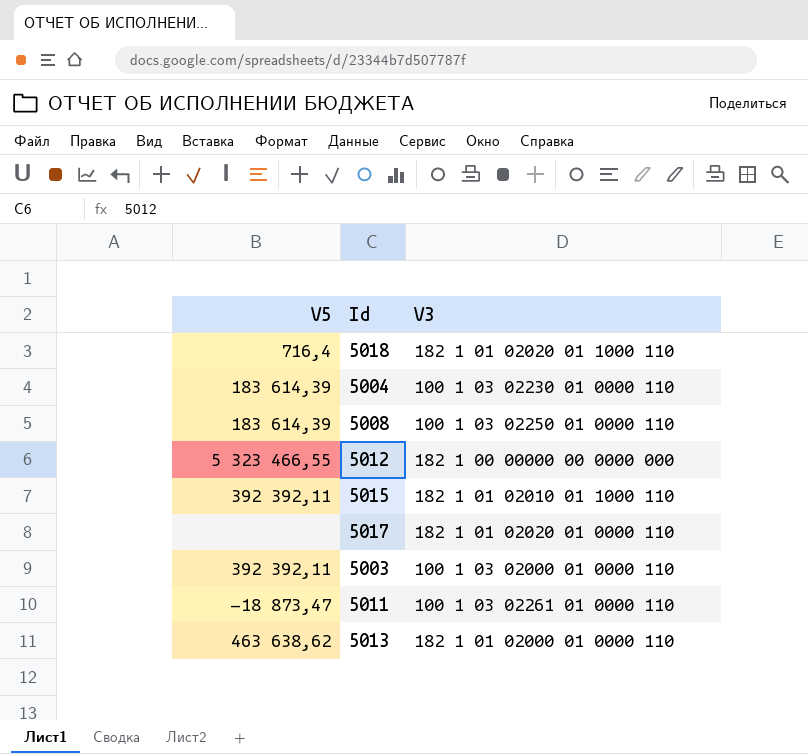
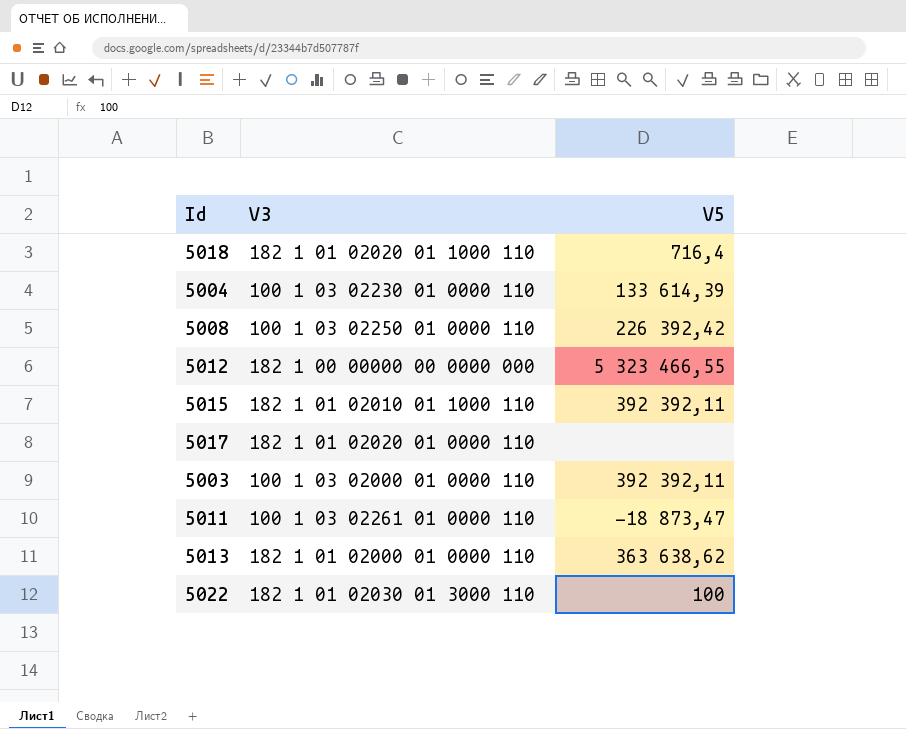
column V5 | position: 1 -> 3
5004 | V5: 183 614,39 -> 133 614,39
5008 | V5: 183 614,39 -> 226 392,42
5013 | V5: 463 638,62 -> 363 638,62
row 5022: none -> 182 1 01 02030 01 3000 110 | 100

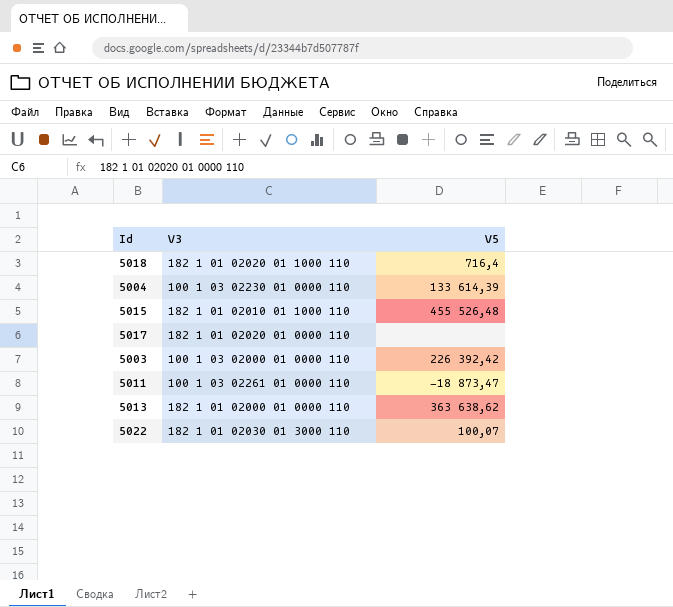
row 5008: 100 1 03 02250 01 0000 110 | 226 392,42 -> none
row 5012: 182 1 00 00000 00 0000 000 | 5 323 466,55 -> none
5015 | V5: 392 392,11 -> 455 526,48
5003 | V5: 392 392,11 -> 226 392,42
5022 | V5: 100 -> 100,07

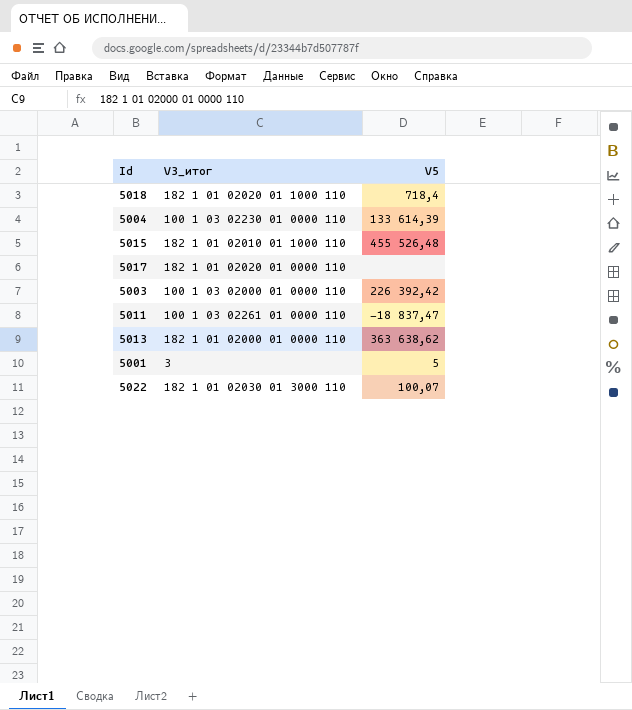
column name: V3 -> V3_итог
5018 | V5: 716,4 -> 718,4
5011 | V5: -18 873,47 -> -18 837,47
row 5001: none -> 3 | 5

